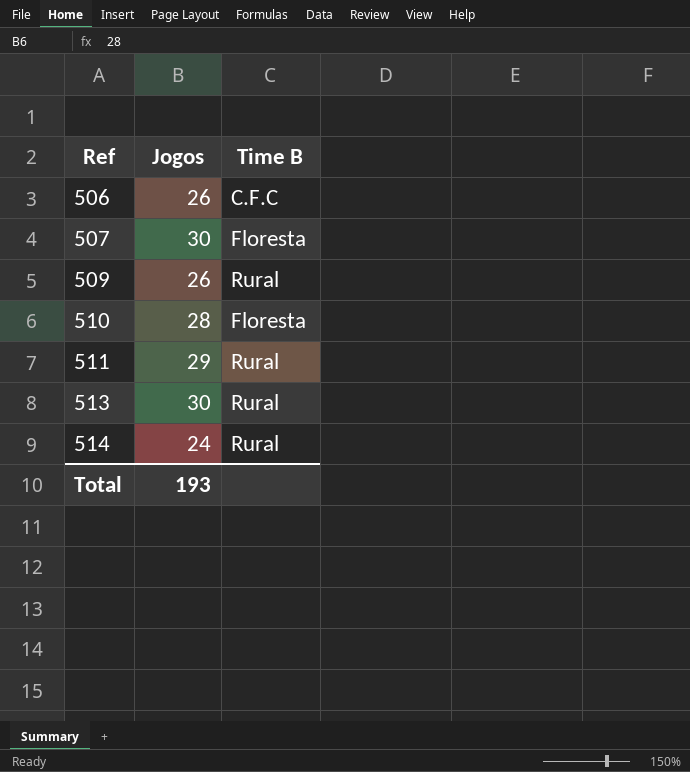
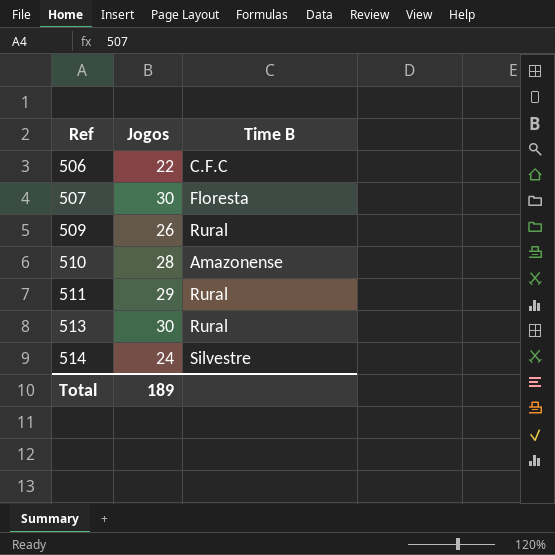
506 | Jogos: 26 -> 22
510 | Time B: Floresta -> Amazonense
514 | Time B: Rural -> Silvestre
Total | Jogos: 193 -> 189

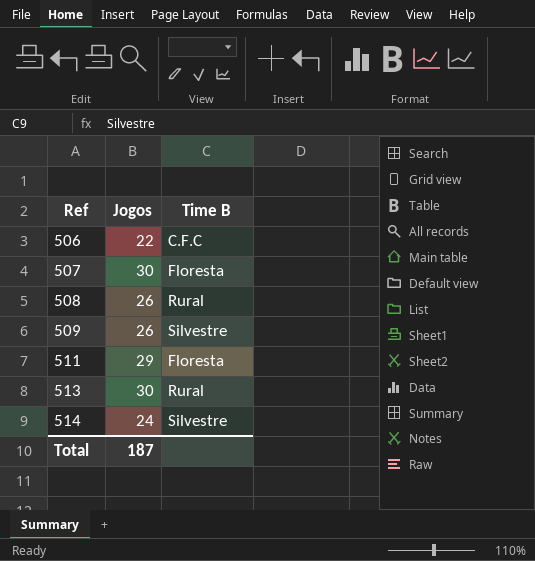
row 510: 28 | Amazonense -> none
row 508: none -> 26 | Rural
509 | Time B: Rural -> Silvestre
511 | Time B: Rural -> Floresta
Total | Jogos: 189 -> 187

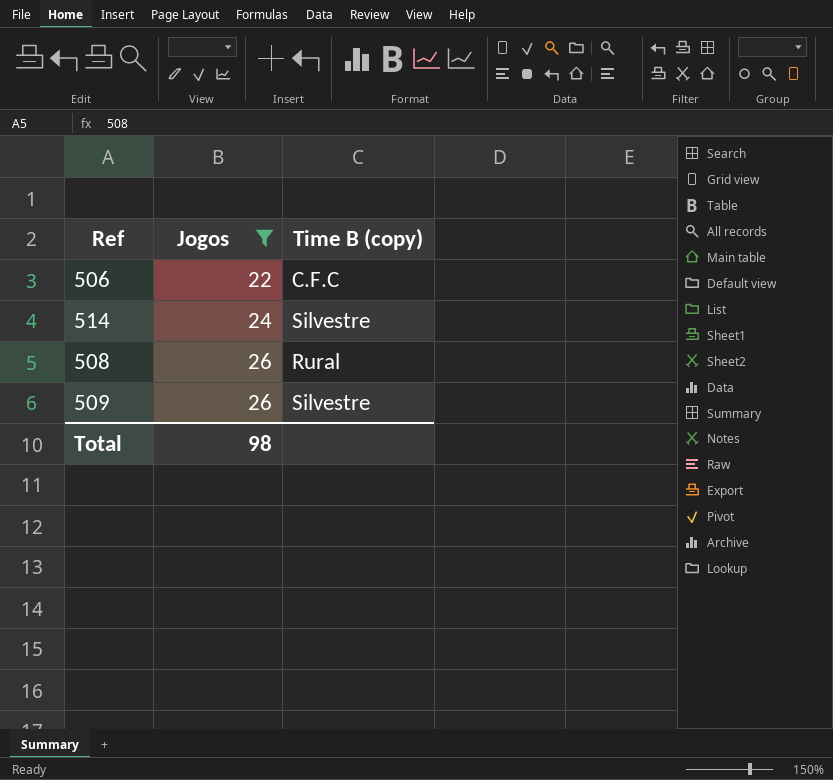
filter: none -> Jogos <= 26
row order: Ref ascending -> Jogos ascending
column name: Time B -> Time B (copy)
Total | Jogos: 187 -> 98

